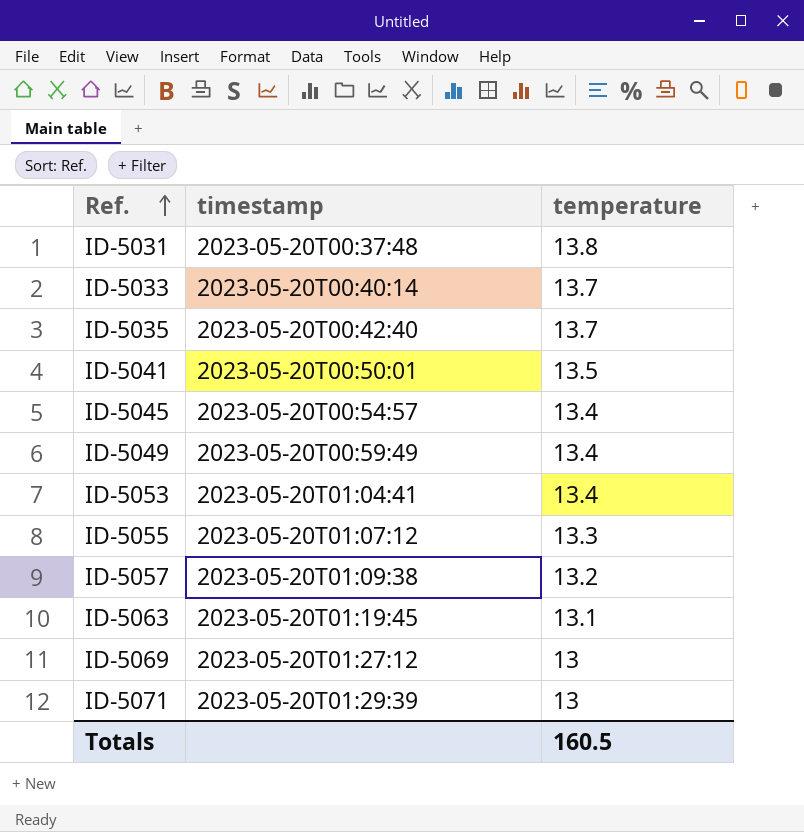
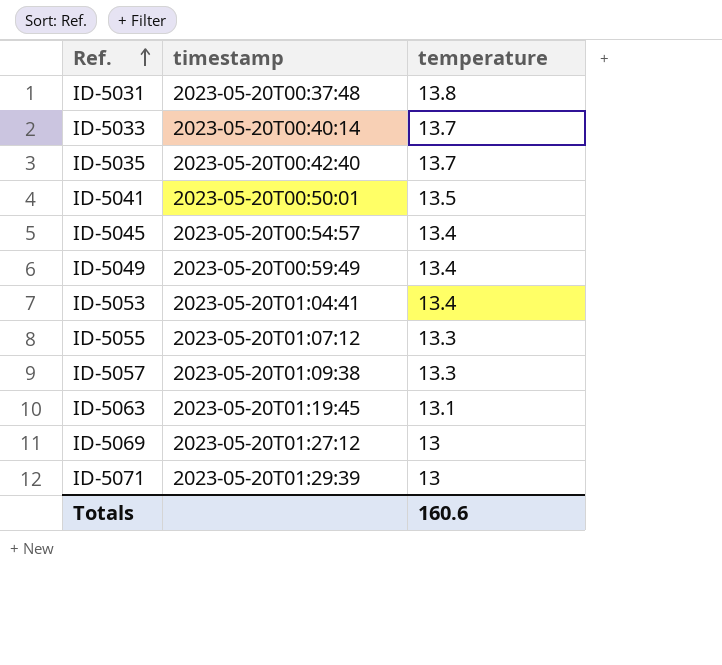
ID-5057 | temperature: 13.2 -> 13.3
Totals | temperature: 160.5 -> 160.6

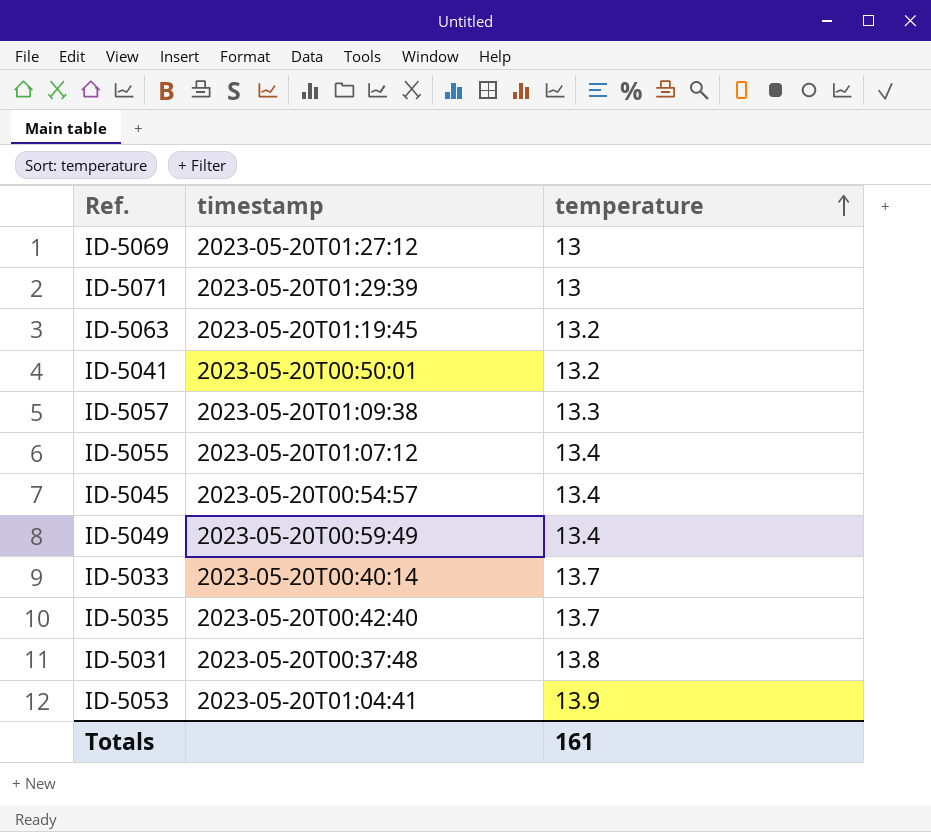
row order: Ref. ascending -> temperature ascending
ID-5063 | temperature: 13.1 -> 13.2
ID-5041 | temperature: 13.5 -> 13.2
ID-5055 | temperature: 13.3 -> 13.4
ID-5053 | temperature: 13.4 -> 13.9
Totals | temperature: 160.6 -> 161

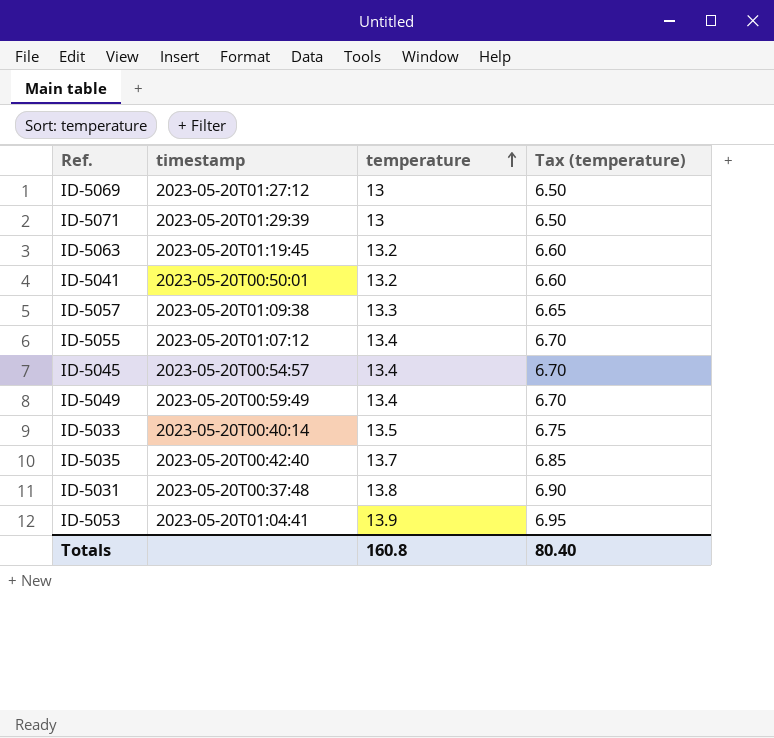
column Tax (temperature) | formula: none -> [temperature] * 0.5
ID-5033 | temperature: 13.7 -> 13.5
Totals | temperature: 161 -> 160.8

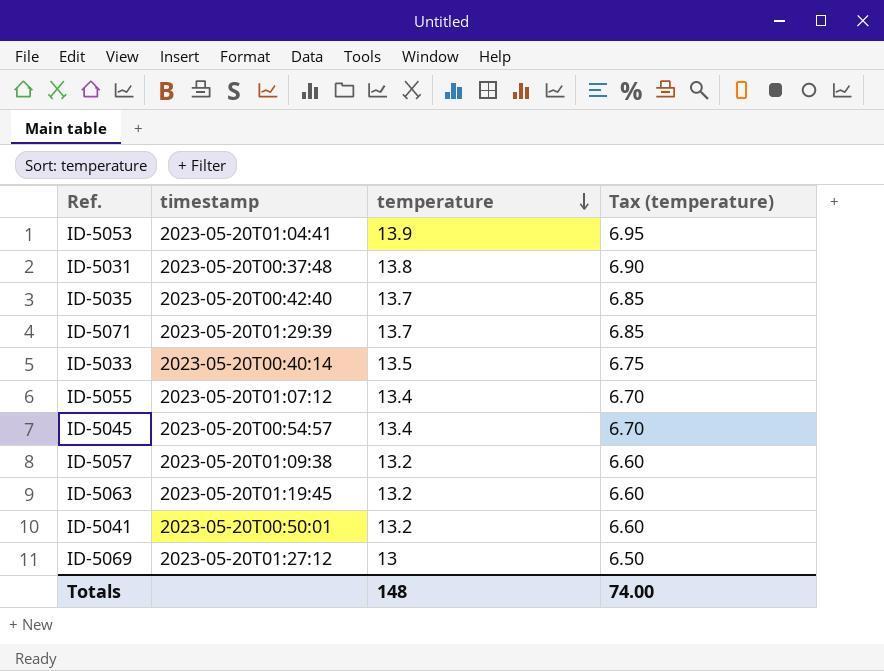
row order: temperature ascending -> temperature descending
row ID-5049: 2023-05-20T00:59:49 | 13.4 | 6.70 -> none
ID-5071 | temperature: 13 -> 13.7
ID-5071 | Tax (temperature): 6.50 -> 6.85
ID-5057 | temperature: 13.3 -> 13.2
ID-5057 | Tax (temperature): 6.65 -> 6.60
Totals | temperature: 160.8 -> 148
Totals | Tax (temperature): 80.40 -> 74.00

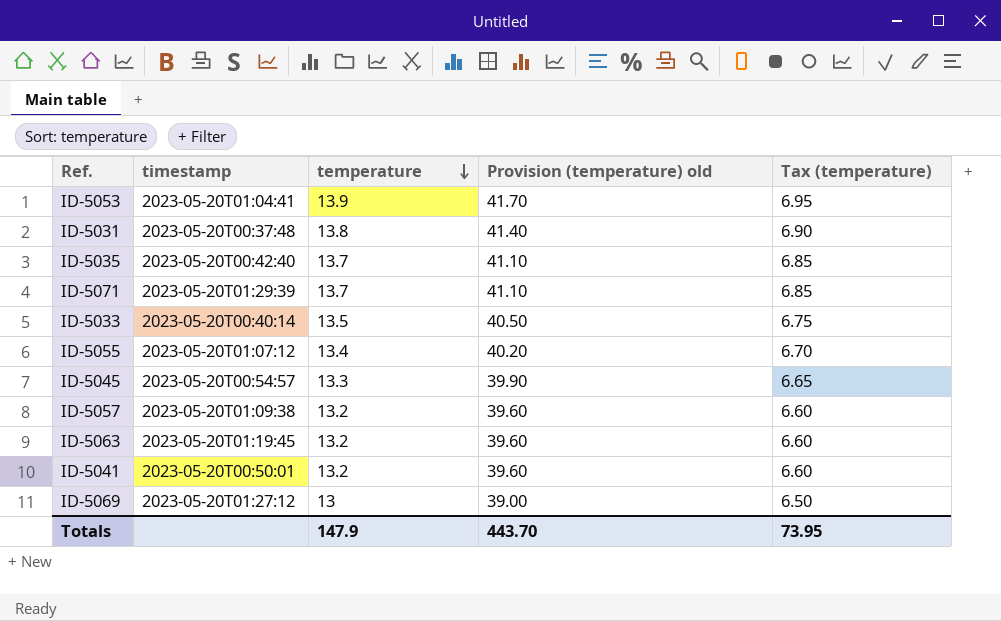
column Provision (temperature) old | formula: none -> [temperature] * 3
ID-5045 | temperature: 13.4 -> 13.3
ID-5045 | Tax (temperature): 6.70 -> 6.65
Totals | temperature: 148 -> 147.9
Totals | Tax (temperature): 74.00 -> 73.95

